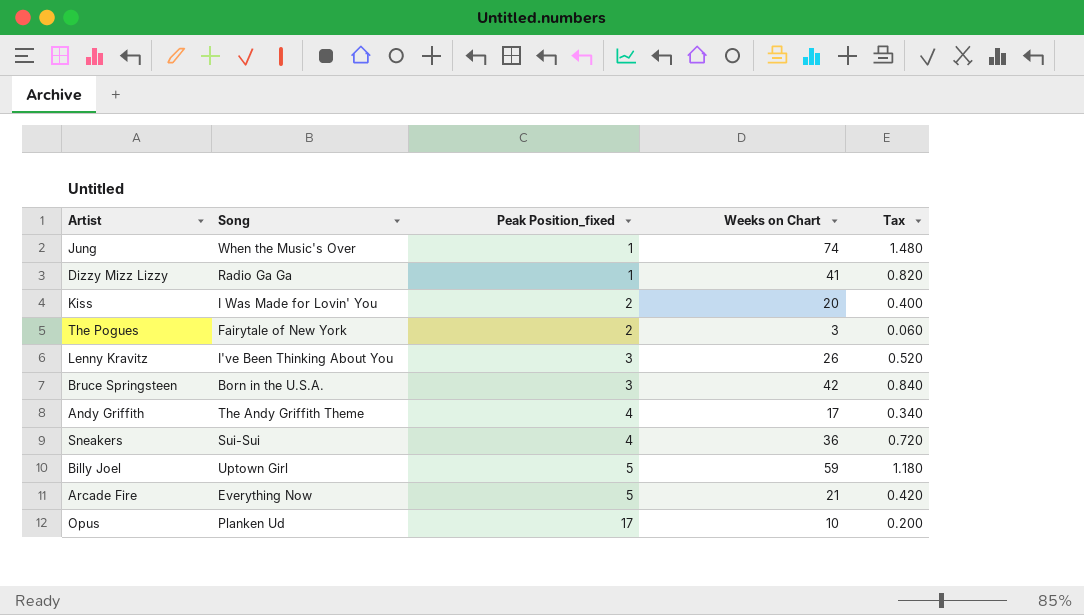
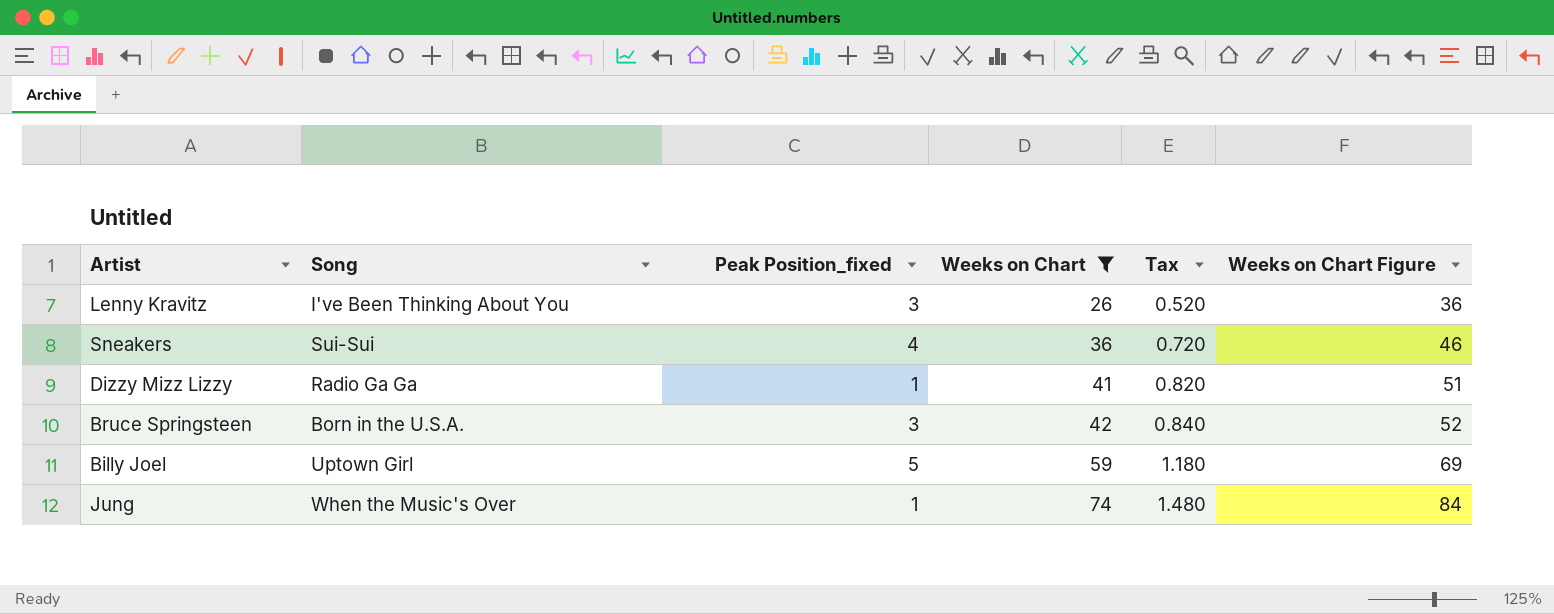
filter: none -> Weeks on Chart >= 26
row order: Peak Position_fixed ascending -> Weeks on Chart ascending
column Weeks on Chart Figure | formula: none -> [Weeks on Chart] + 10

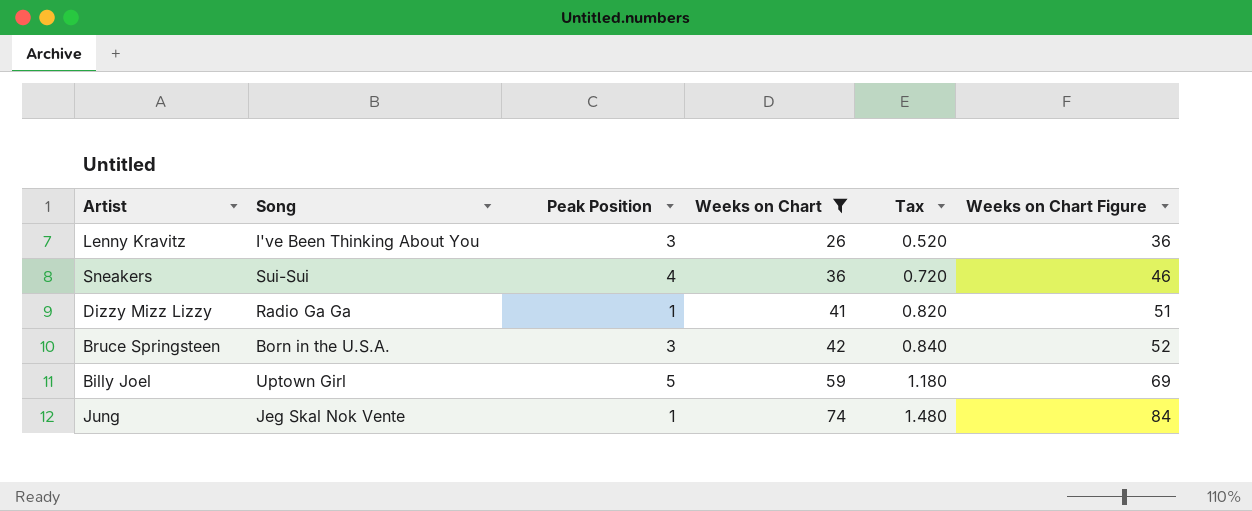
column name: Peak Position_fixed -> Peak Position
Jung | Song: When the Music's Over -> Jeg Skal Nok Vente

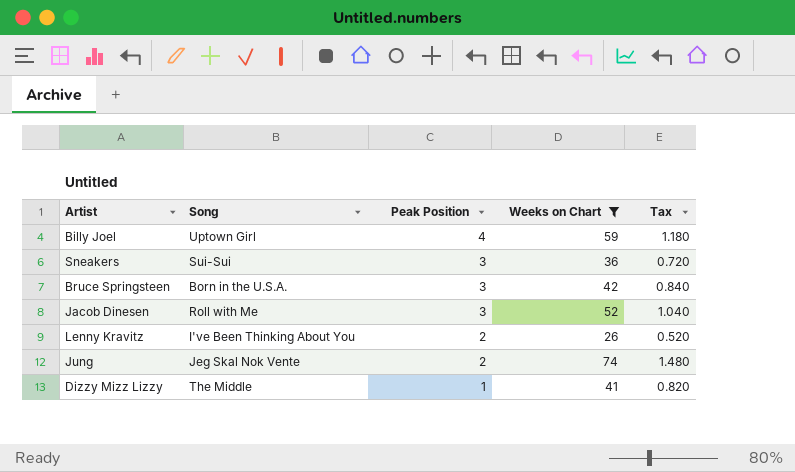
row order: Weeks on Chart ascending -> Peak Position descending
column Weeks on Chart Figure | formula: [Weeks on Chart] + 10 -> none
Billy Joel | Peak Position: 5 -> 4
Sneakers | Peak Position: 4 -> 3
row Jacob Dinesen: none -> Roll with Me | 3 | 52 | 1.040
Lenny Kravitz | Peak Position: 3 -> 2
Jung | Peak Position: 1 -> 2
Dizzy Mizz Lizzy | Song: Radio Ga Ga -> The Middle

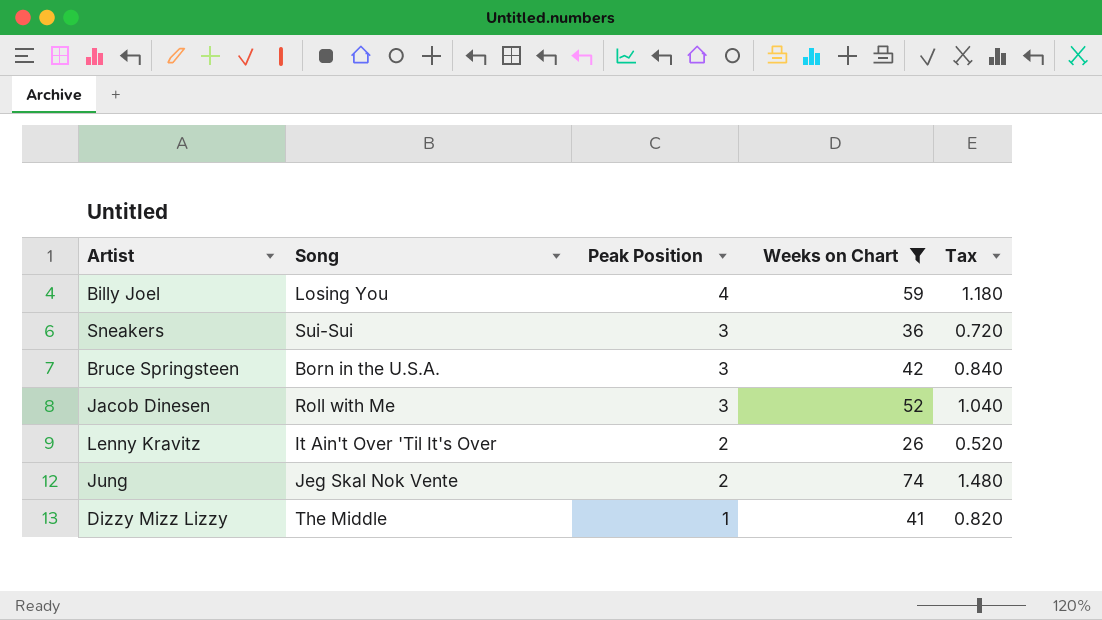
Billy Joel | Song: Uptown Girl -> Losing You
Lenny Kravitz | Song: I've Been Thinking About You -> It Ain't Over 'Til It's Over

